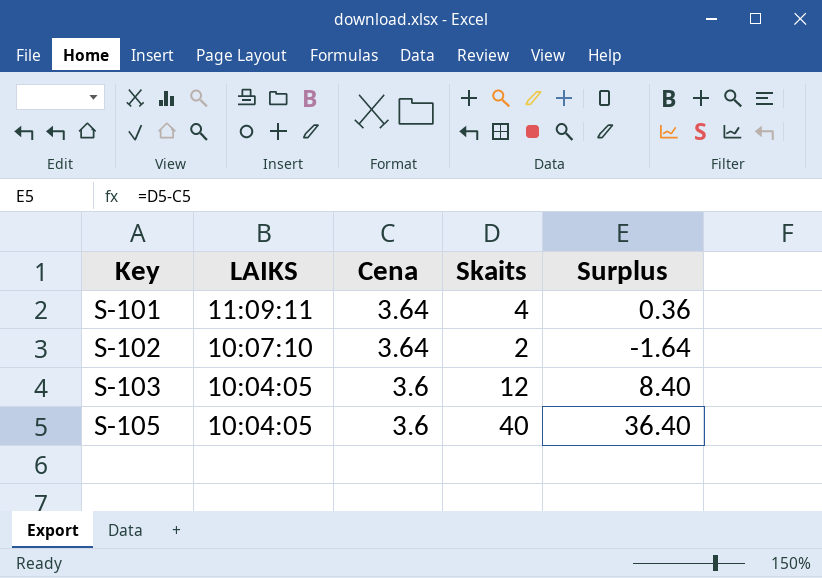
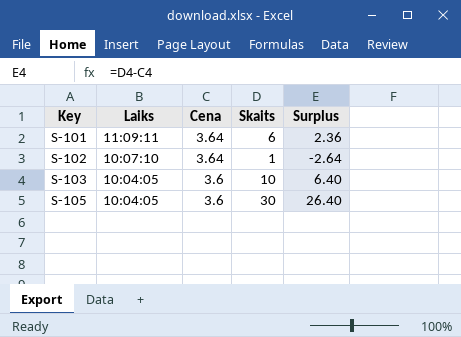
column name: LAIKS -> Laiks
S-101 | Skaits: 4 -> 6
S-101 | Surplus: 0.36 -> 2.36
S-102 | Skaits: 2 -> 1
S-102 | Surplus: -1.64 -> -2.64
S-103 | Skaits: 12 -> 10
S-103 | Surplus: 8.40 -> 6.40
S-105 | Skaits: 40 -> 30
S-105 | Surplus: 36.40 -> 26.40

